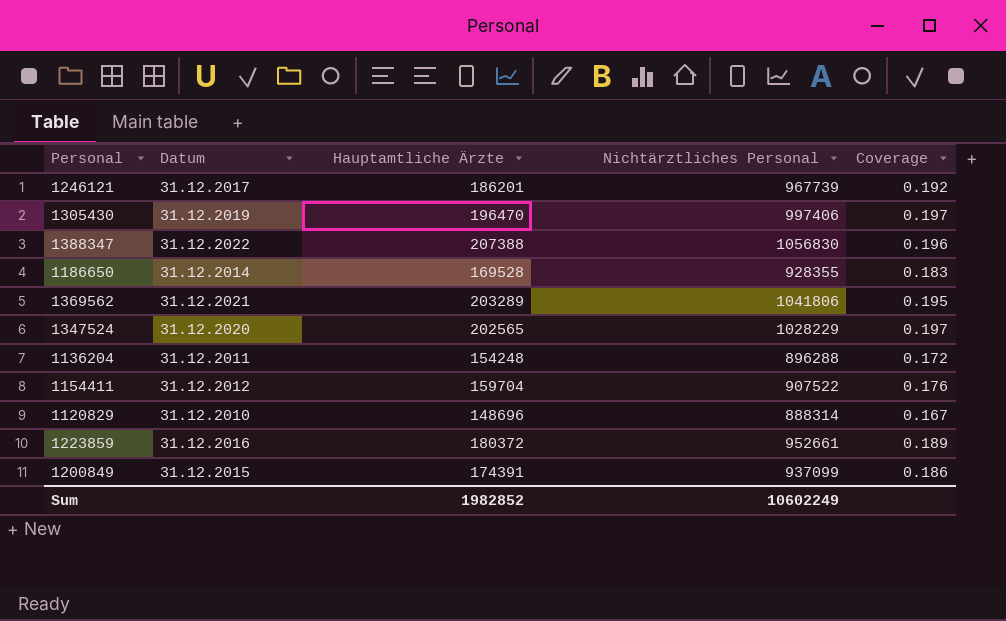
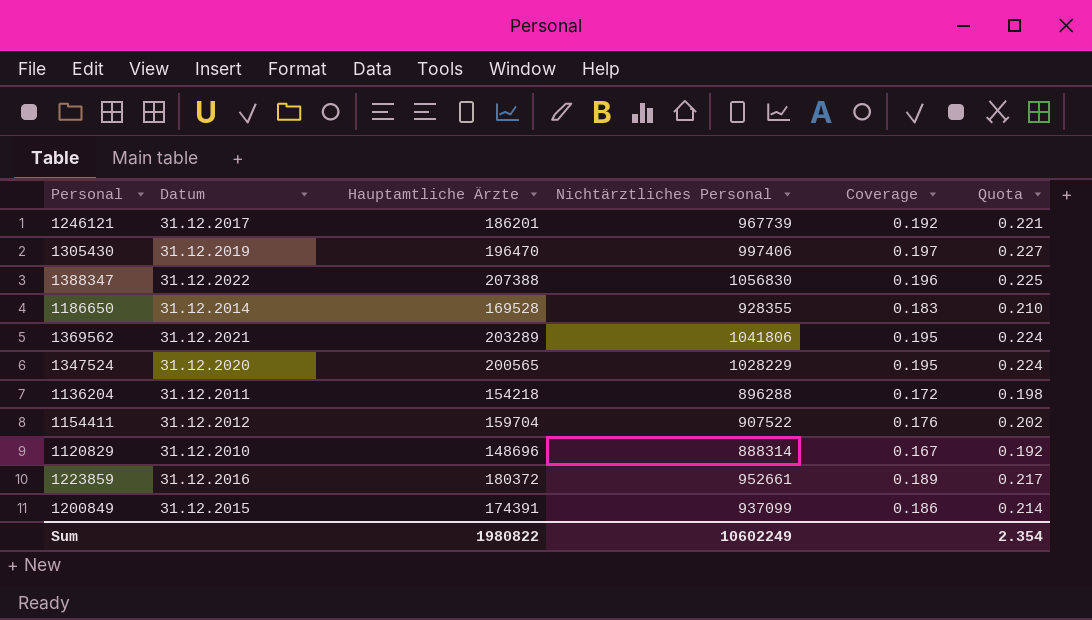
column Quota | formula: none -> [Coverage] * 1.15
1347524 | Hauptamtliche Ärzte: 202565 -> 200565
1347524 | Coverage: 0.197 -> 0.195
1136204 | Hauptamtliche Ärzte: 154248 -> 154218
Sum | Hauptamtliche Ärzte: 1982852 -> 1980822

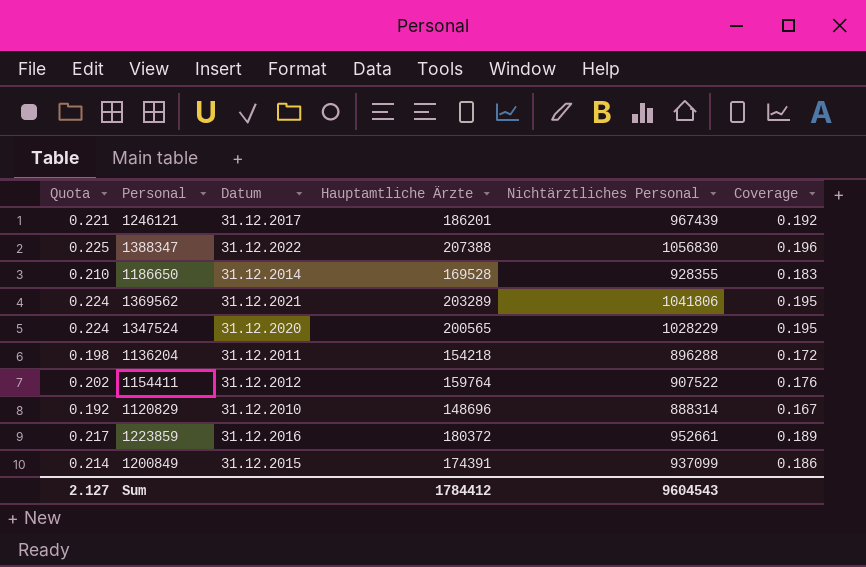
column Quota | position: 6 -> 1
row 1305430: 31.12.2019 | 196470 | 997406 | 0.197 | 0.227 -> none
1246121 | Nichtärztliches Personal: 967739 -> 967439
1154411 | Hauptamtliche Ärzte: 159704 -> 159764
Sum | Quota: 2.354 -> 2.127
Sum | Hauptamtliche Ärzte: 1980822 -> 1784412
Sum | Nichtärztliches Personal: 10602249 -> 9604543

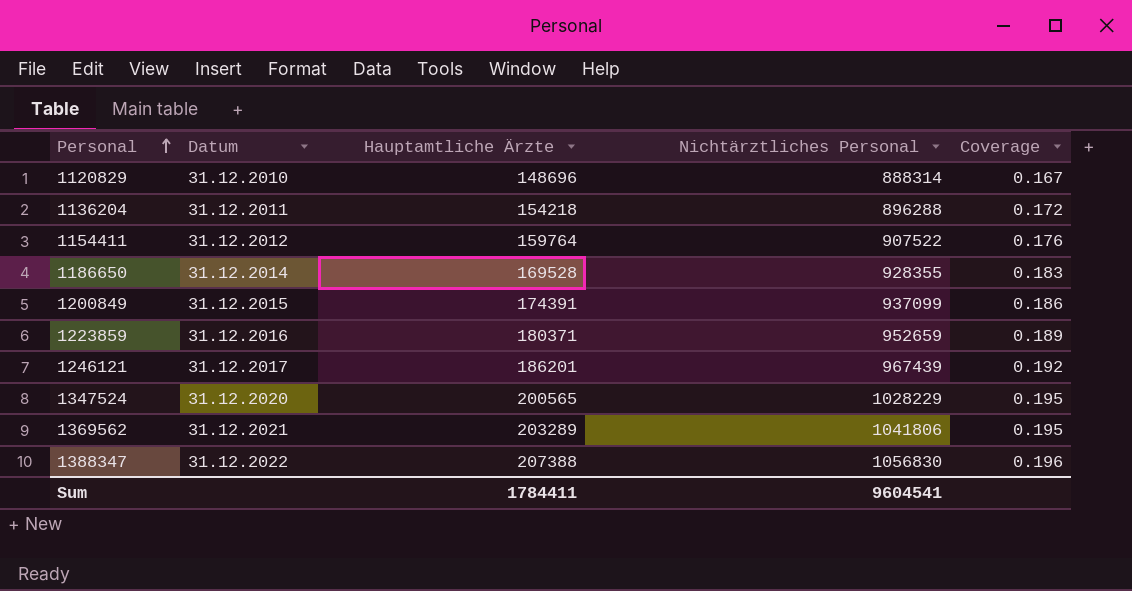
row order: none -> Personal ascending
column Quota | formula: [Coverage] * 1.15 -> none
1223859 | Hauptamtliche Ärzte: 180372 -> 180371
1223859 | Nichtärztliches Personal: 952661 -> 952659
Sum | Hauptamtliche Ärzte: 1784412 -> 1784411
Sum | Nichtärztliches Personal: 9604543 -> 9604541

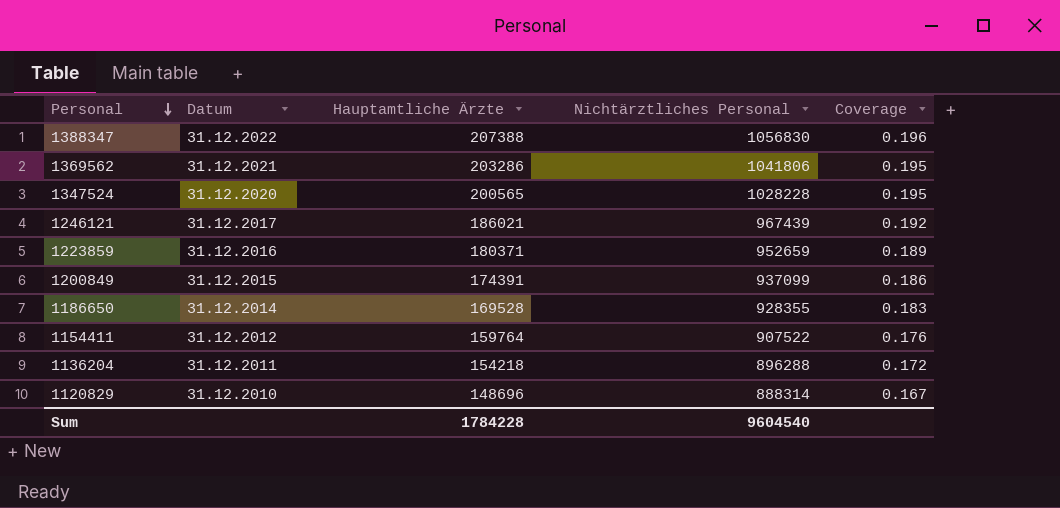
row order: Personal ascending -> Personal descending
1369562 | Hauptamtliche Ärzte: 203289 -> 203286
1347524 | Nichtärztliches Personal: 1028229 -> 1028228
1246121 | Hauptamtliche Ärzte: 186201 -> 186021
Sum | Hauptamtliche Ärzte: 1784411 -> 1784228
Sum | Nichtärztliches Personal: 9604541 -> 9604540

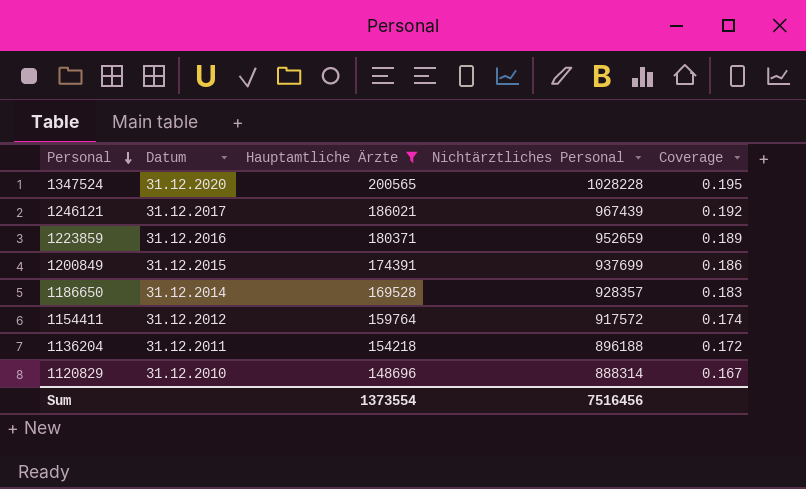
filter: none -> Hauptamtliche Ärzte <= 200565
1200849 | Nichtärztliches Personal: 937099 -> 937699
1186650 | Nichtärztliches Personal: 928355 -> 928357
1154411 | Nichtärztliches Personal: 907522 -> 917572
1154411 | Coverage: 0.176 -> 0.174
1136204 | Nichtärztliches Personal: 896288 -> 896188
Sum | Hauptamtliche Ärzte: 1784228 -> 1373554
Sum | Nichtärztliches Personal: 9604540 -> 7516456

